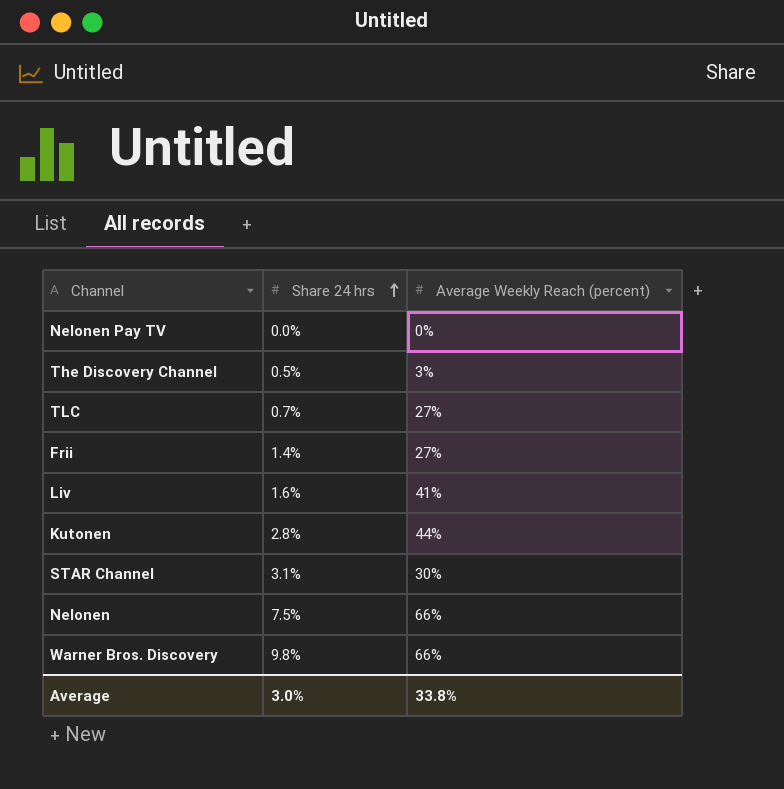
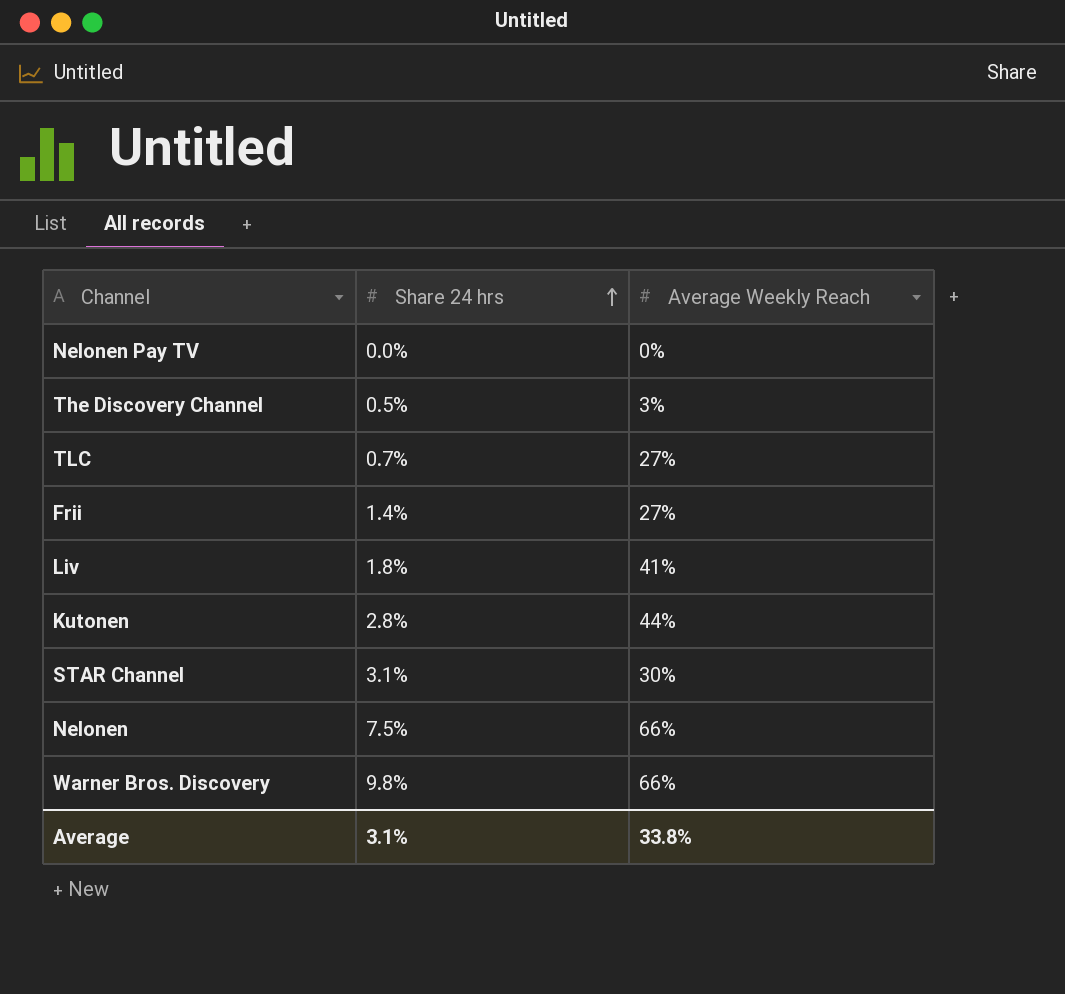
column name: Average Weekly Reach (percent) -> Average Weekly Reach
Liv | Share 24 hrs: 1.6% -> 1.8%
Average | Share 24 hrs: 3.0% -> 3.1%

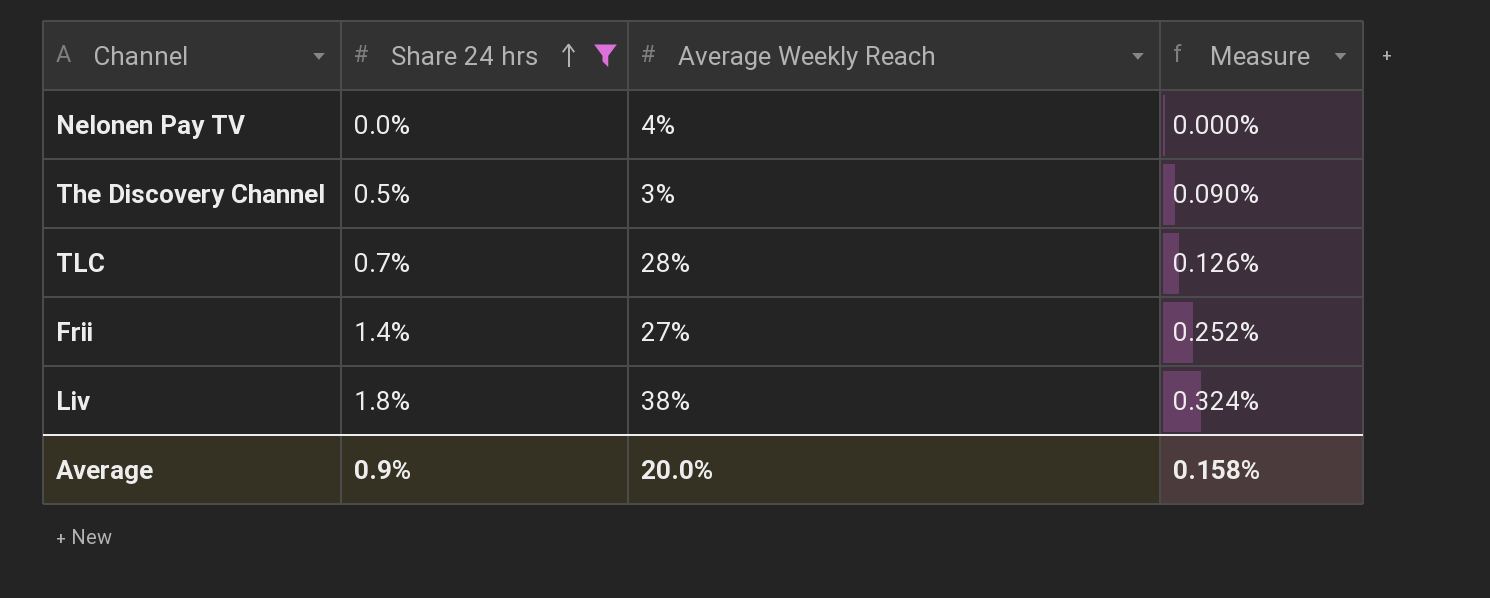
filter: none -> Share 24 hrs <= 1.8%
column Measure | formula: none -> [Share 24 hrs] * 0.18
Nelonen Pay TV | Average Weekly Reach: 0% -> 4%
TLC | Average Weekly Reach: 27% -> 28%
Liv | Average Weekly Reach: 41% -> 38%
Average | Share 24 hrs: 3.1% -> 0.9%
Average | Average Weekly Reach: 33.8% -> 20.0%

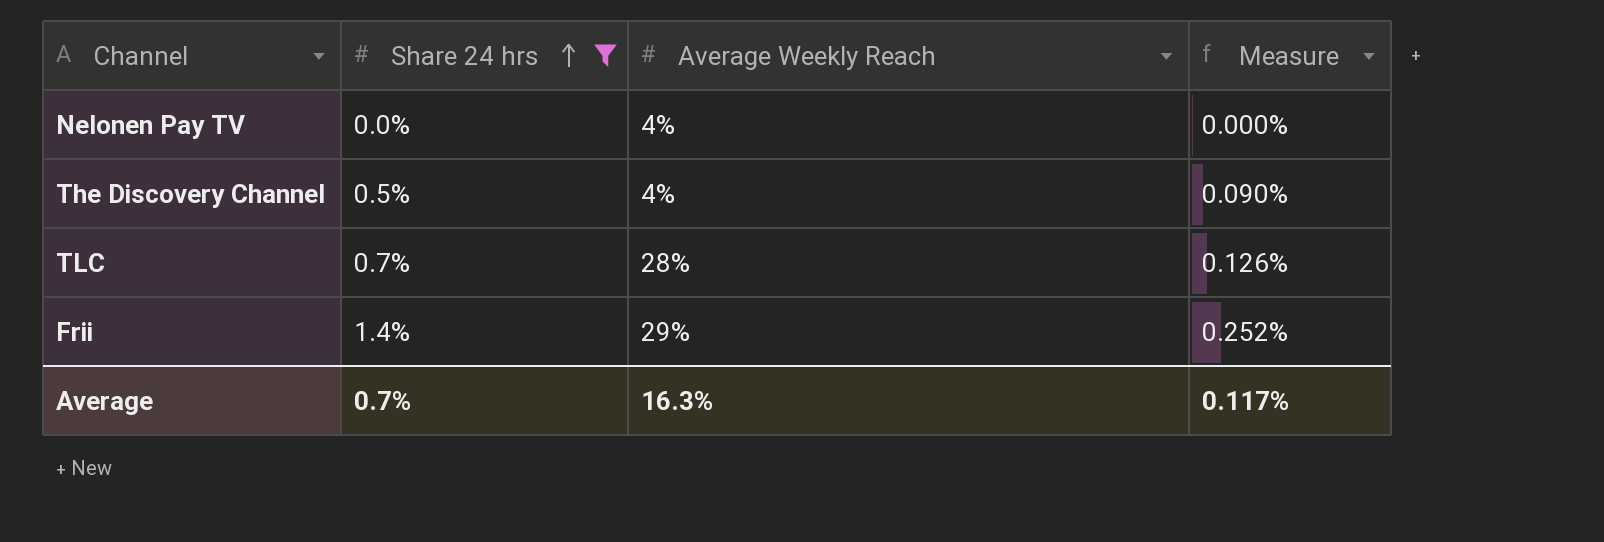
row Liv: 1.8% | 38% | 0.324% -> none
The Discovery Channel | Average Weekly Reach: 3% -> 4%
Frii | Average Weekly Reach: 27% -> 29%
Average | Share 24 hrs: 0.9% -> 0.7%
Average | Average Weekly Reach: 20.0% -> 16.3%
Average | Measure: 0.158% -> 0.117%

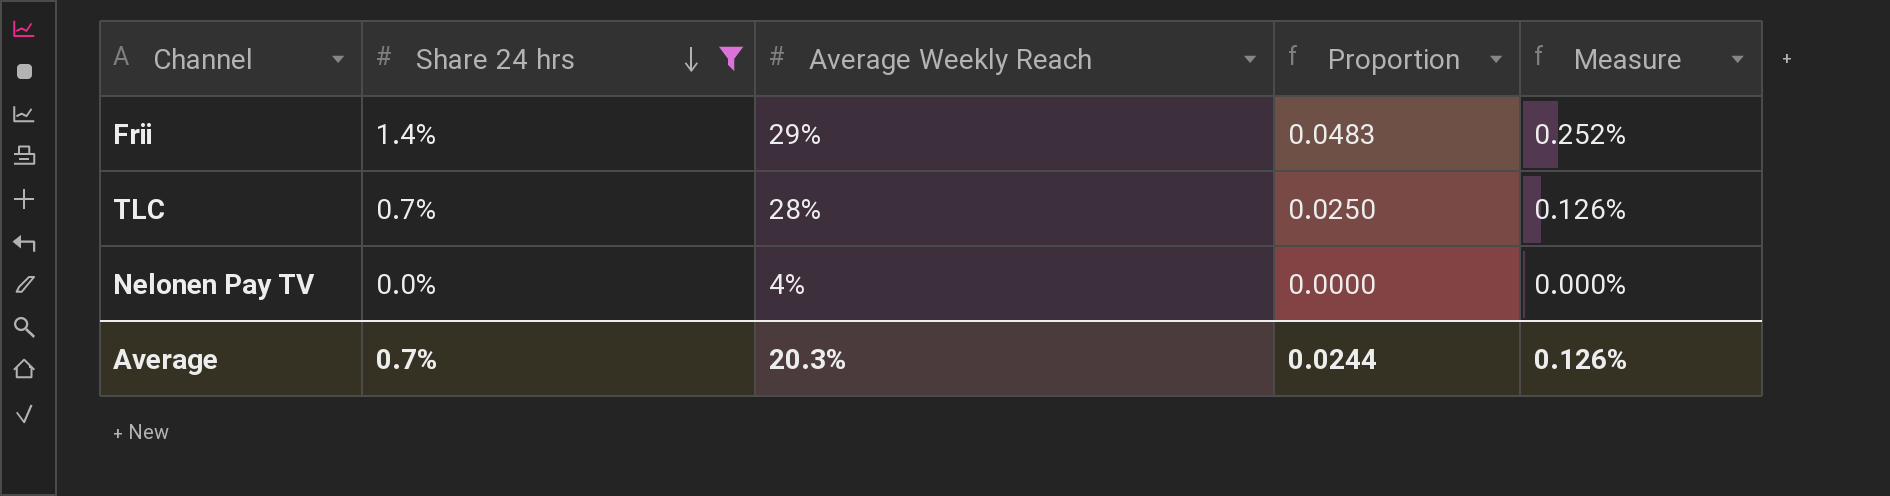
row order: Share 24 hrs ascending -> Share 24 hrs descending
column Proportion | formula: none -> [Share 24 hrs] / [Average Weekly Reach]
row The Discovery Channel: 0.5% | 4% | 0.090% -> none
Average | Average Weekly Reach: 16.3% -> 20.3%
Average | Measure: 0.117% -> 0.126%

